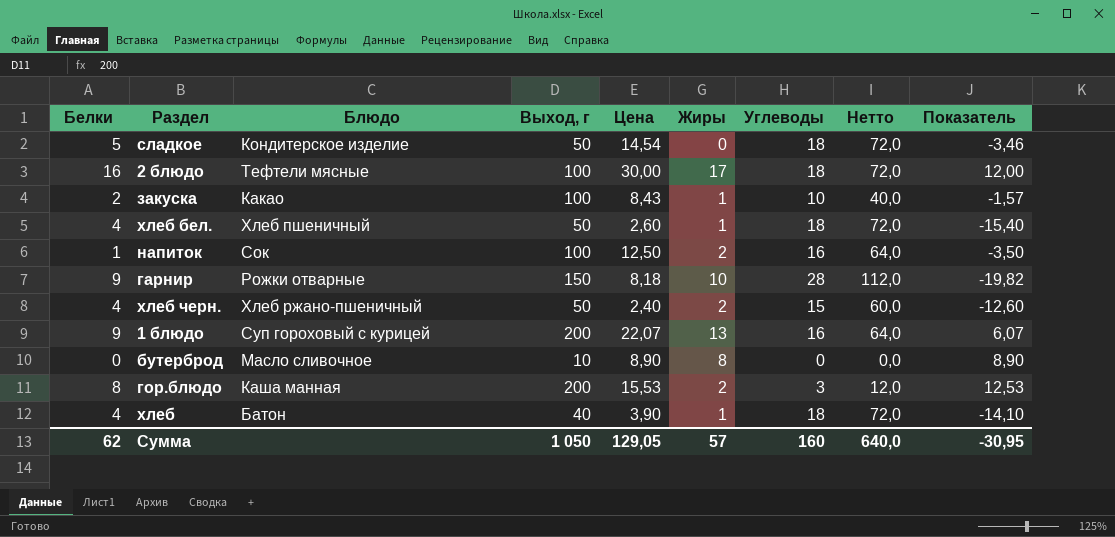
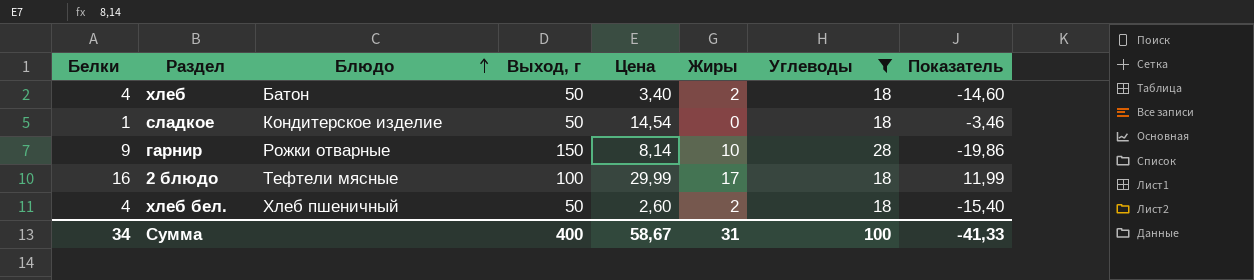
filter: none -> Углеводы >= 18
row order: none -> Блюдо ascending
column Нетто | formula: [Углеводы] * 4 -> none
хлеб | Выход, г: 40 -> 50
хлеб | Цена: 3,90 -> 3,40
хлеб | Жиры: 1 -> 2
хлеб | Показатель: -14,10 -> -14,60
сладкое | Белки: 5 -> 1
гарнир | Цена: 8,18 -> 8,14
гарнир | Показатель: -19,82 -> -19,86
2 блюдо | Цена: 30,00 -> 29,99
2 блюдо | Показатель: 12,00 -> 11,99
хлеб бел. | Жиры: 1 -> 2
Сумма | Белки: 62 -> 34
Сумма | Выход, г: 1 050 -> 400
Сумма | Цена: 129,05 -> 58,67
Сумма | Жиры: 57 -> 31
Сумма | Углеводы: 160 -> 100
Сумма | Показатель: -30,95 -> -41,33

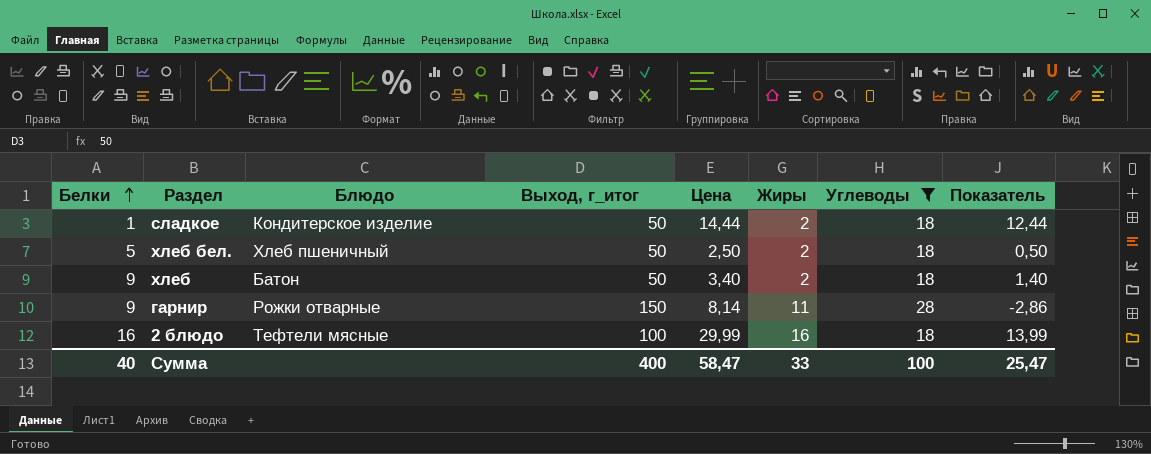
row order: Блюдо ascending -> Белки ascending
column name: Выход, г -> Выход, г_итог
column Показатель | formula: [Цена] - [Углеводы] -> [Цена] - [Жиры]
сладкое | Цена: 14,54 -> 14,44
сладкое | Жиры: 0 -> 2
хлеб бел. | Белки: 4 -> 5
хлеб бел. | Цена: 2,60 -> 2,50
хлеб | Белки: 4 -> 9
гарнир | Жиры: 10 -> 11
2 блюдо | Жиры: 17 -> 16
Сумма | Белки: 34 -> 40
Сумма | Цена: 58,67 -> 58,47
Сумма | Жиры: 31 -> 33
Сумма | Показатель: -41,33 -> 25,47

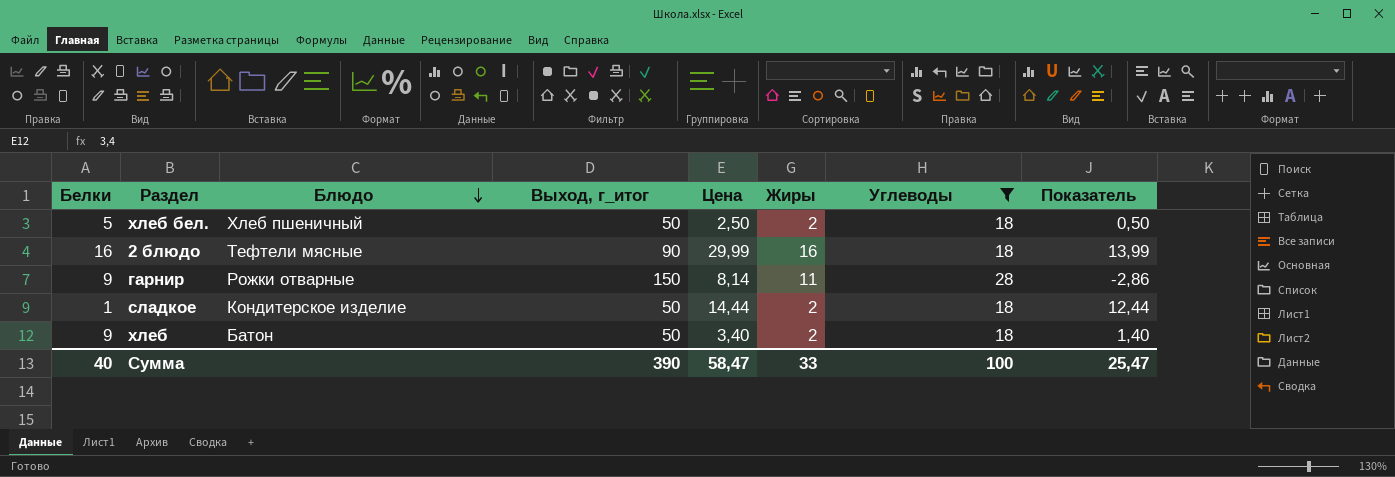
row order: Белки ascending -> Блюдо descending
2 блюдо | Выход, г_итог: 100 -> 90
Сумма | Выход, г_итог: 400 -> 390

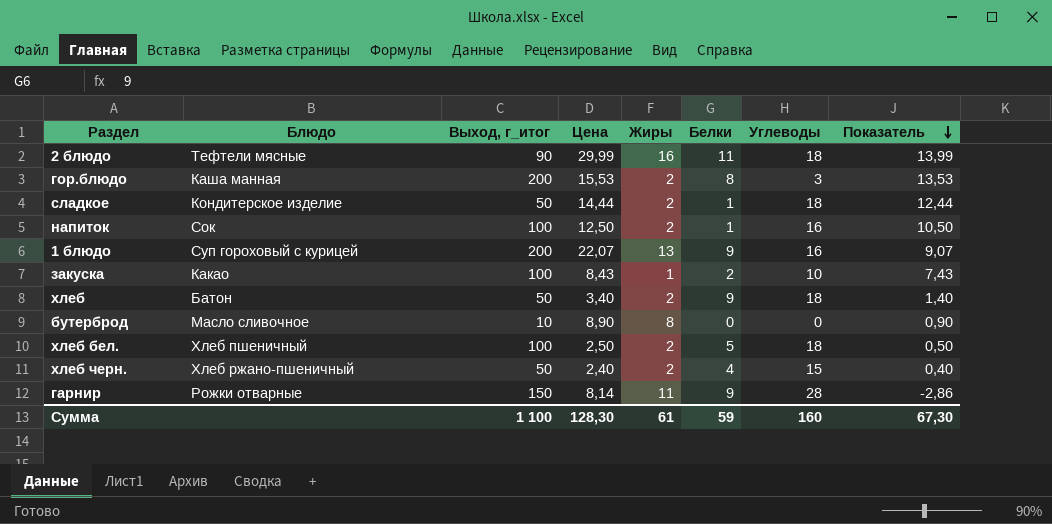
filter: Углеводы >= 18 -> none
row order: Блюдо descending -> Показатель descending
column Белки | position: 1 -> 6
2 блюдо | Белки: 16 -> 11
хлеб бел. | Выход, г_итог: 50 -> 100
Сумма | Выход, г_итог: 390 -> 1 100
Сумма | Цена: 58,47 -> 128,30
Сумма | Жиры: 33 -> 61
Сумма | Белки: 40 -> 59
Сумма | Углеводы: 100 -> 160
Сумма | Показатель: 25,47 -> 67,30

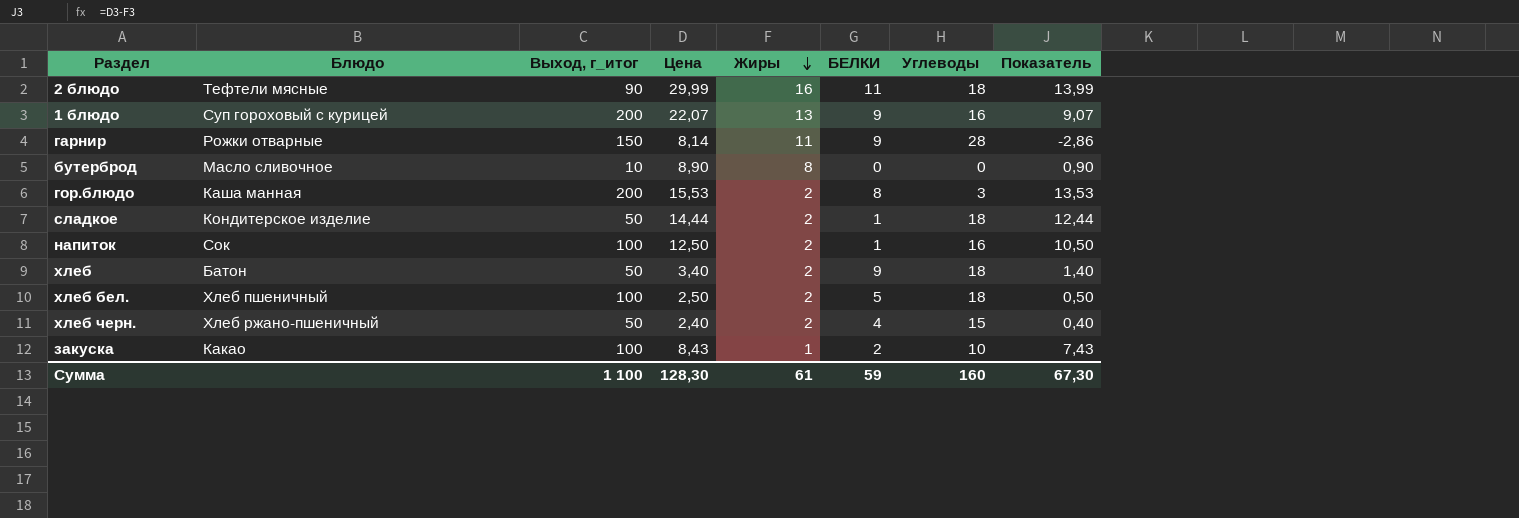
row order: Показатель descending -> Жиры descending
column name: Белки -> БЕЛКИ

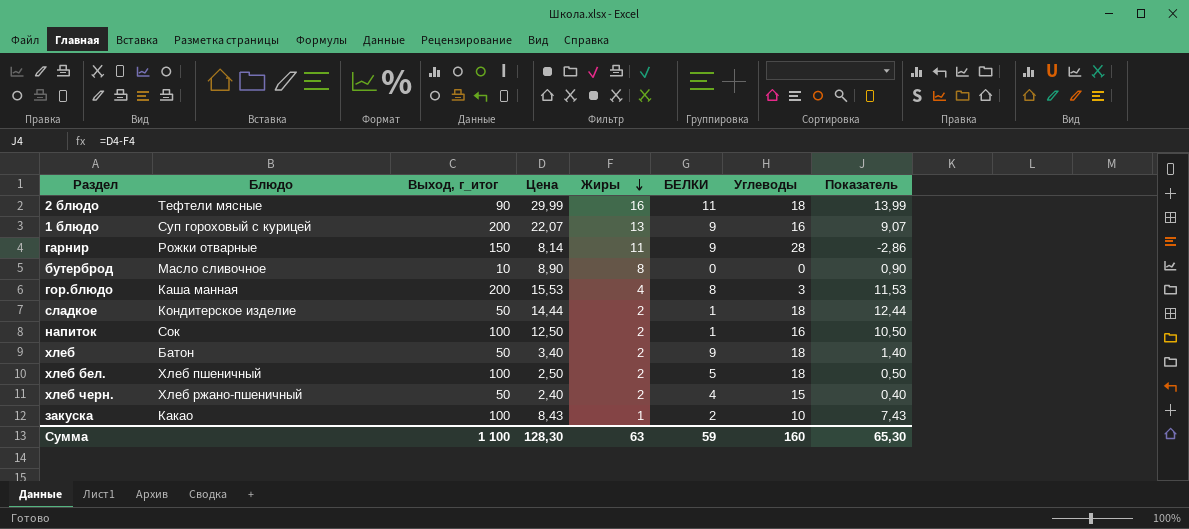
гор.блюдо | Жиры: 2 -> 4
гор.блюдо | Показатель: 13,53 -> 11,53
Сумма | Жиры: 61 -> 63
Сумма | Показатель: 67,30 -> 65,30

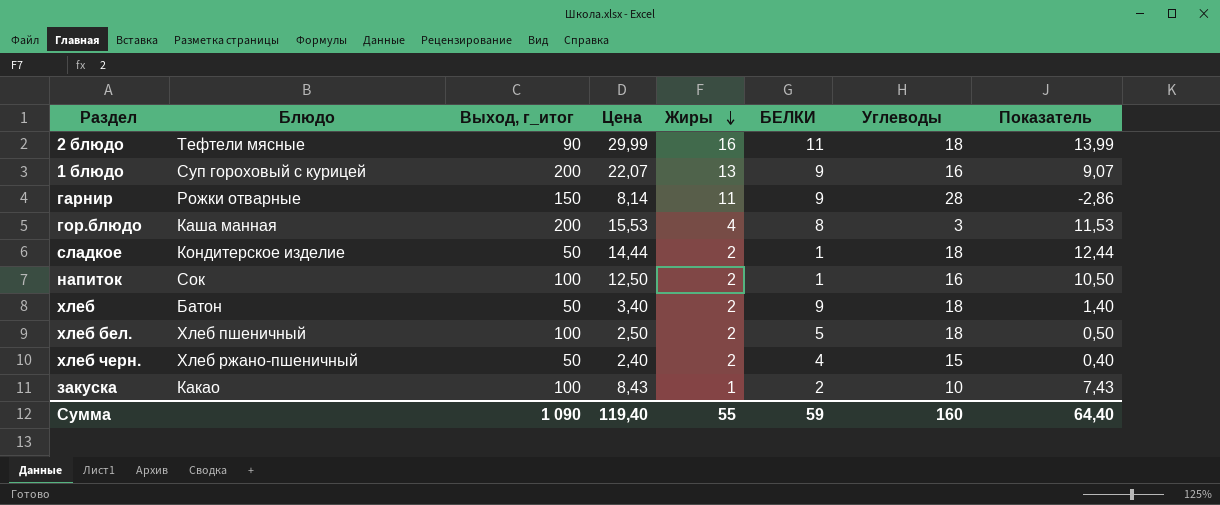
row бутерброд: Масло сливочное | 10 | 8,90 | 8 | 0 | 0 | 0,90 -> none
Сумма | Выход, г_итог: 1 100 -> 1 090
Сумма | Цена: 128,30 -> 119,40
Сумма | Жиры: 63 -> 55
Сумма | Показатель: 65,30 -> 64,40

